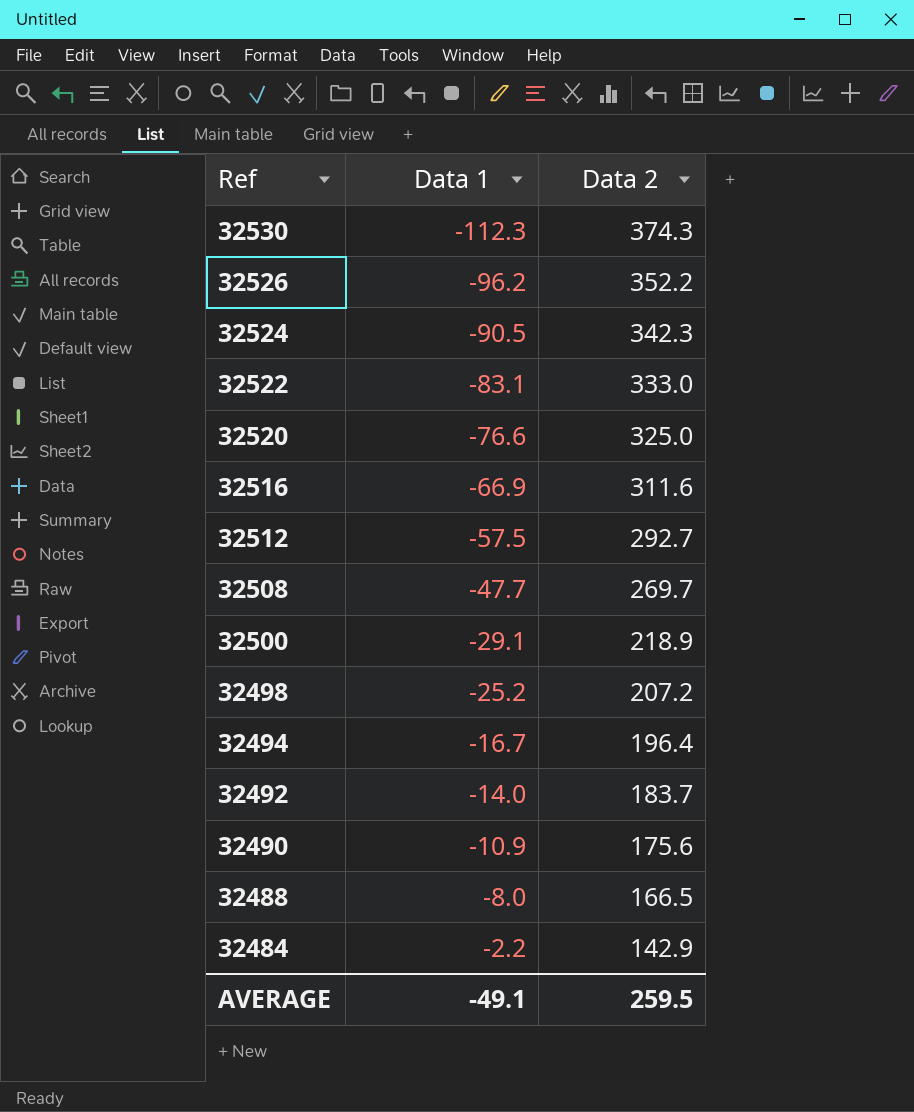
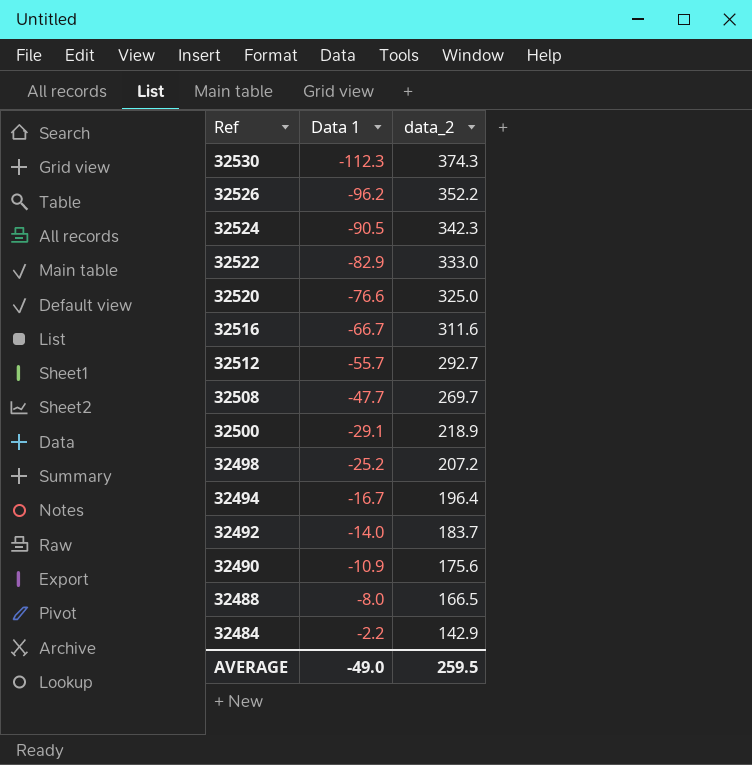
column name: Data 2 -> data_2
32522 | Data 1: -83.1 -> -82.9
32516 | Data 1: -66.9 -> -66.7
32512 | Data 1: -57.5 -> -55.7
AVERAGE | Data 1: -49.1 -> -49.0

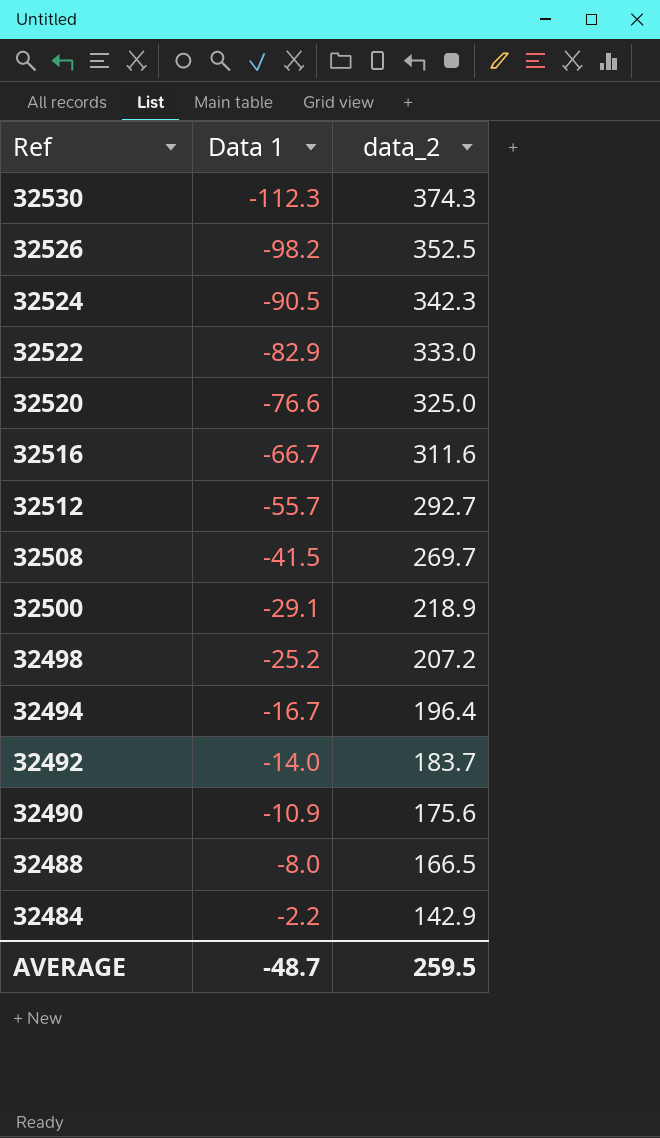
32526 | Data 1: -96.2 -> -98.2
32526 | data_2: 352.2 -> 352.5
32508 | Data 1: -47.7 -> -41.5
AVERAGE | Data 1: -49.0 -> -48.7

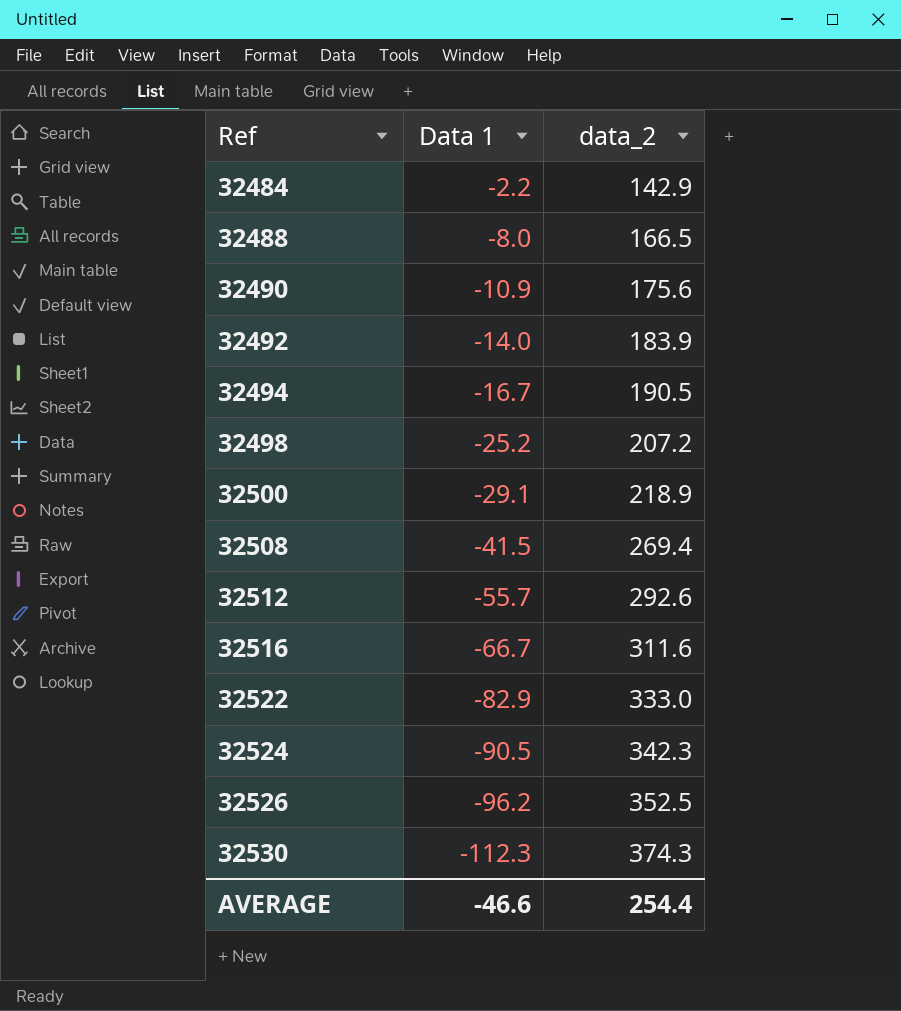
row order: Ref descending -> Ref ascending
row 32520: -76.6 | 325.0 -> none
32492 | data_2: 183.7 -> 183.9
32494 | data_2: 196.4 -> 190.5
32508 | data_2: 269.7 -> 269.4
32512 | data_2: 292.7 -> 292.6
32526 | Data 1: -98.2 -> -96.2
AVERAGE | Data 1: -48.7 -> -46.6
AVERAGE | data_2: 259.5 -> 254.4

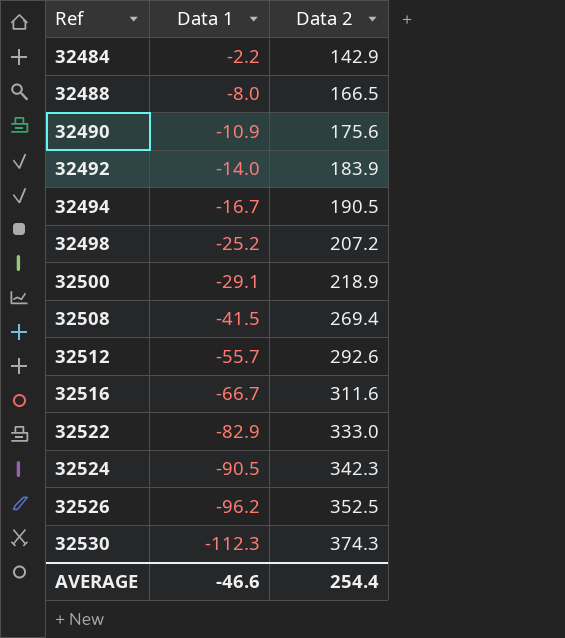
column name: data_2 -> Data 2

